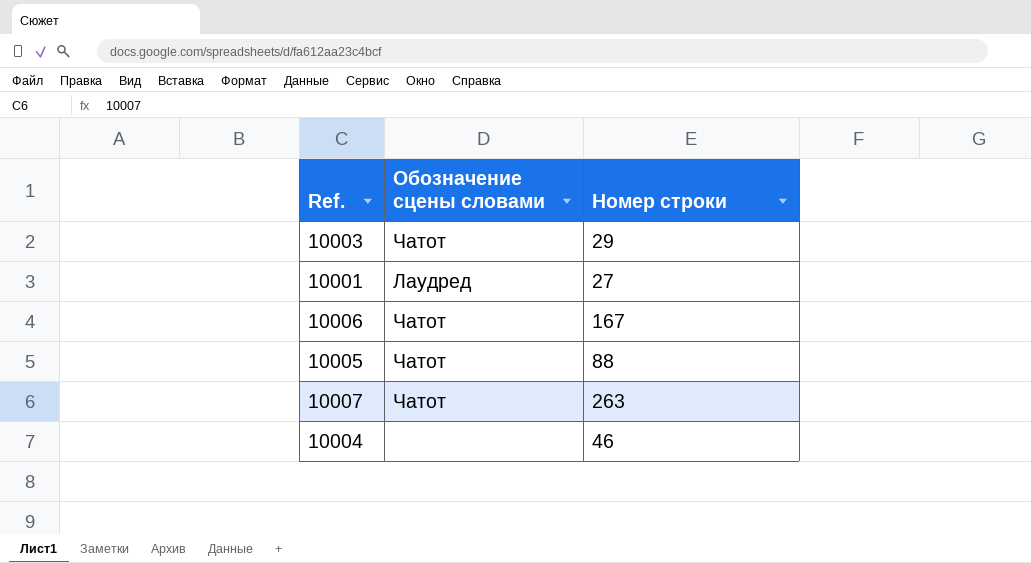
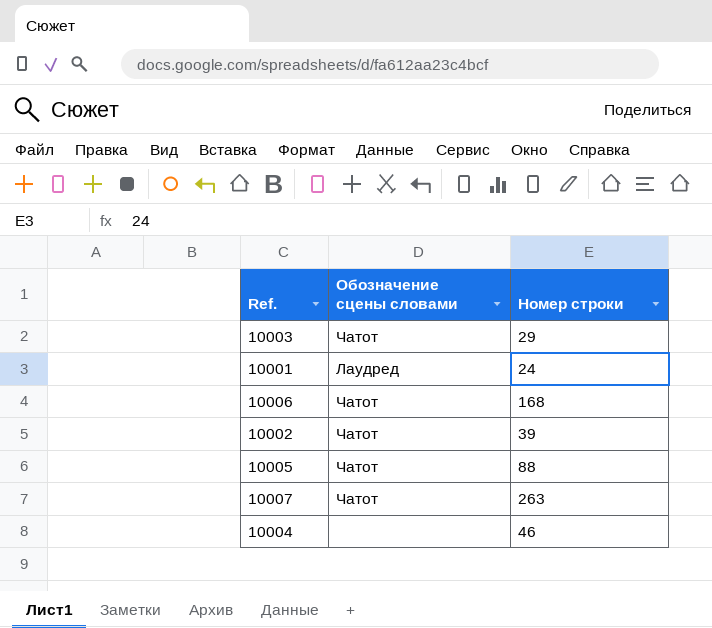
10001 | Номер строки: 27 -> 24
10006 | Номер строки: 167 -> 168
row 10002: none -> Чатот | 39

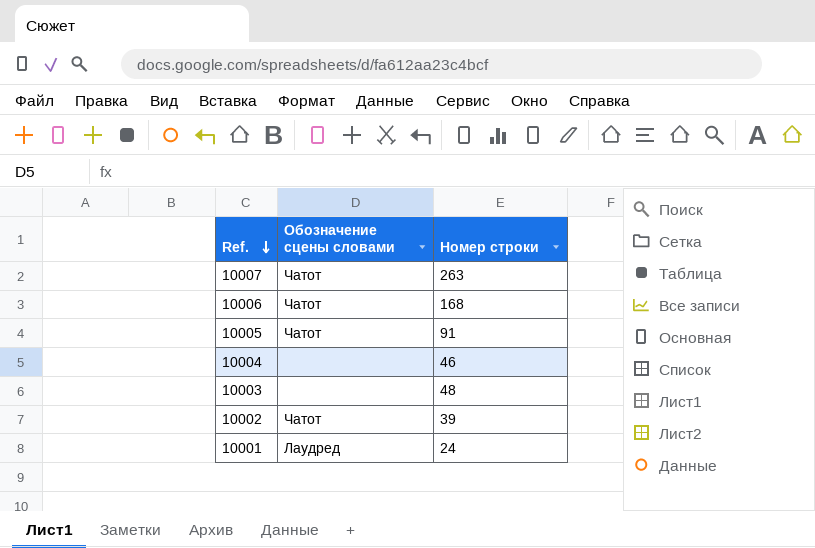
row order: none -> Ref. descending
10005 | Номер строки: 88 -> 91
10003 | Обозначение сцены словами: Чатот -> none
10003 | Номер строки: 29 -> 48

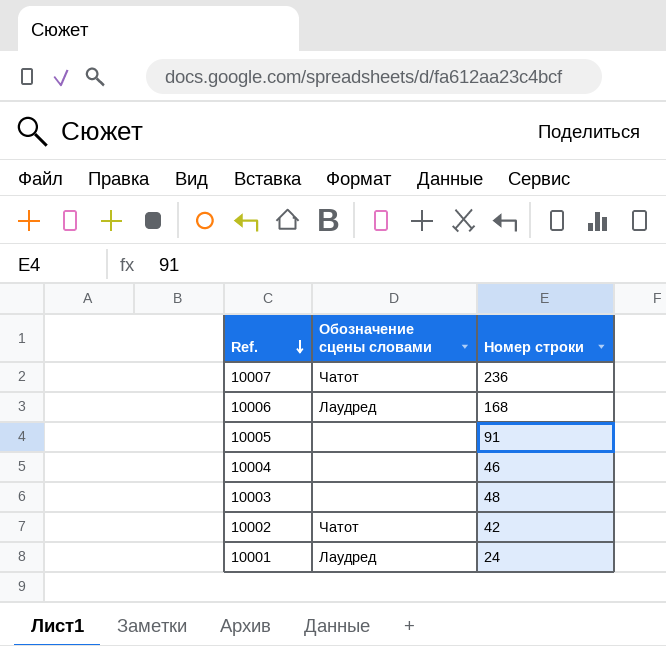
10007 | Номер строки: 263 -> 236
10006 | Обозначение сцены словами: Чатот -> Лаудред
10005 | Обозначение сцены словами: Чатот -> none
10002 | Номер строки: 39 -> 42

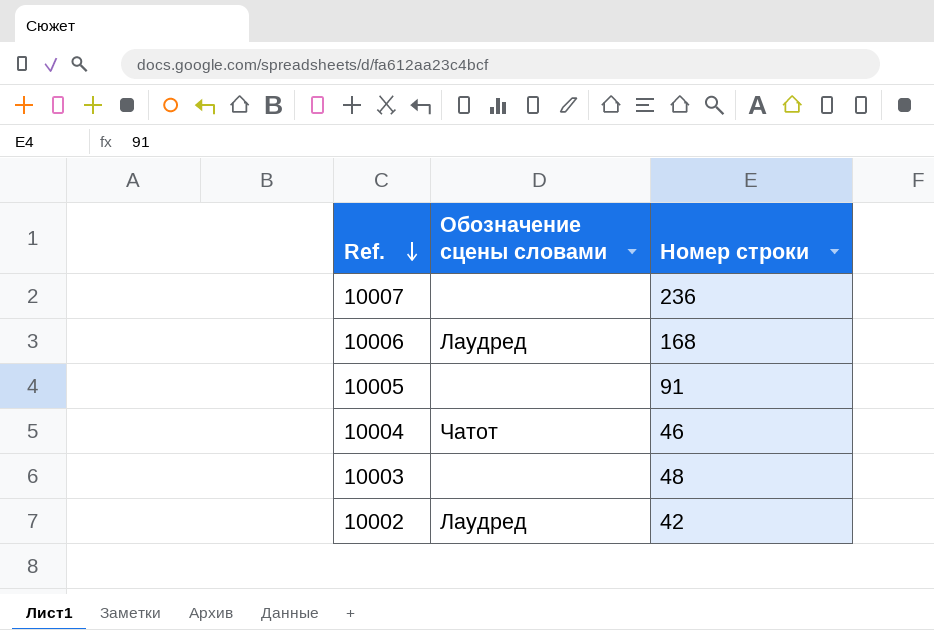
row 10001: Лаудред | 24 -> none
10007 | Обозначение сцены словами: Чатот -> none
10004 | Обозначение сцены словами: none -> Чатот
10002 | Обозначение сцены словами: Чатот -> Лаудред

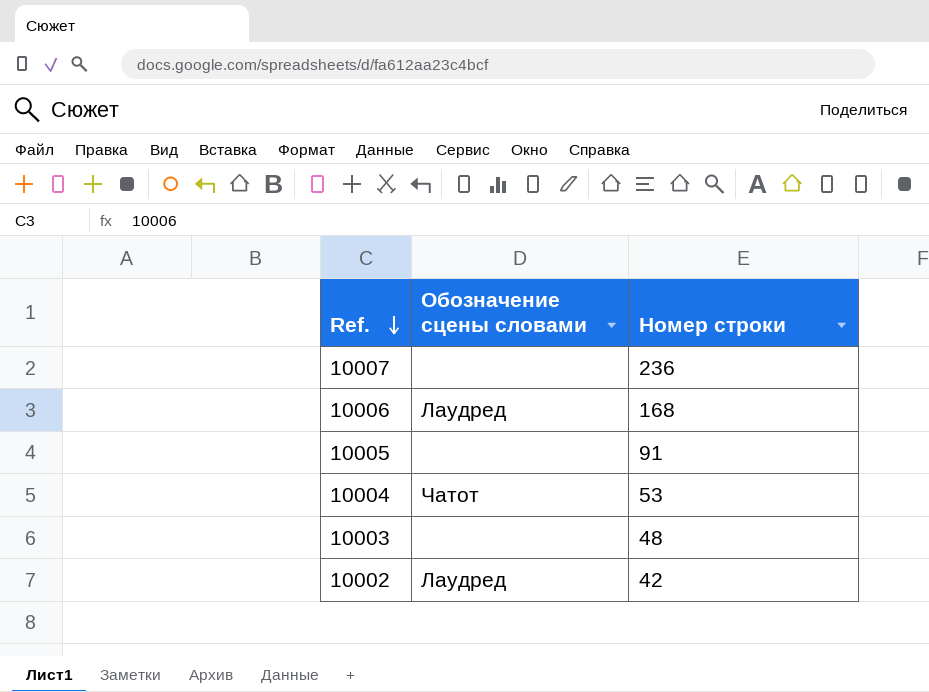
10004 | Номер строки: 46 -> 53

